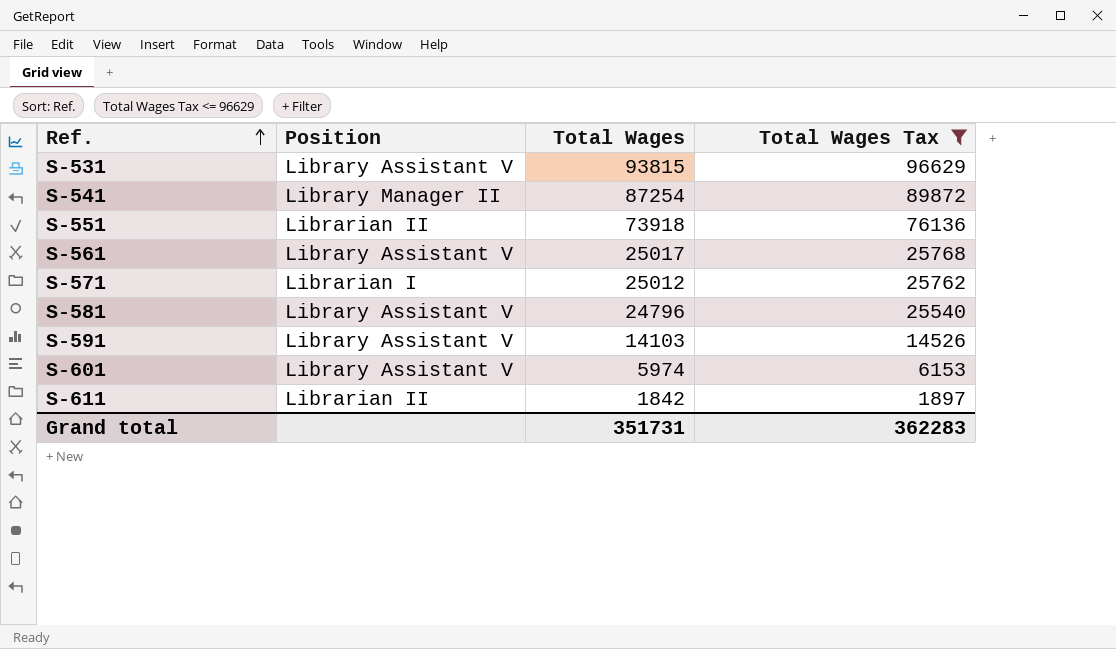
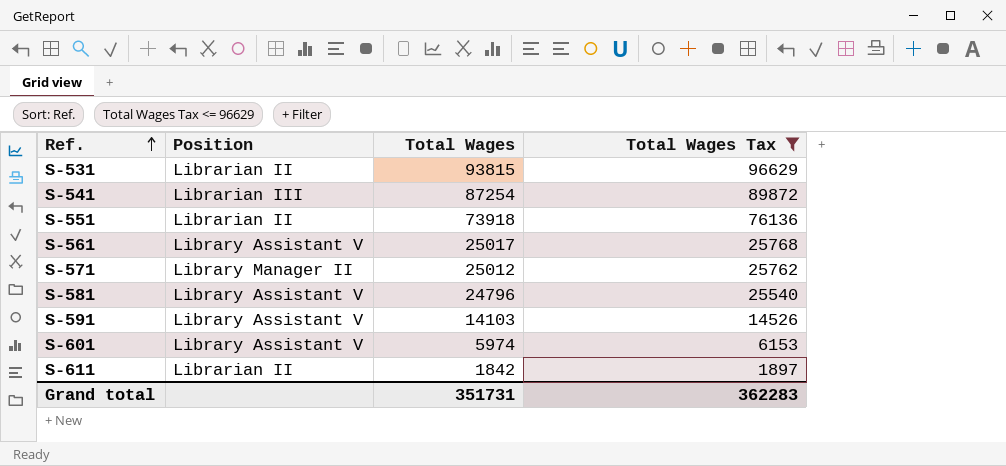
S-531 | Position: Library Assistant V -> Librarian II
S-541 | Position: Library Manager II -> Librarian III
S-571 | Position: Librarian I -> Library Manager II

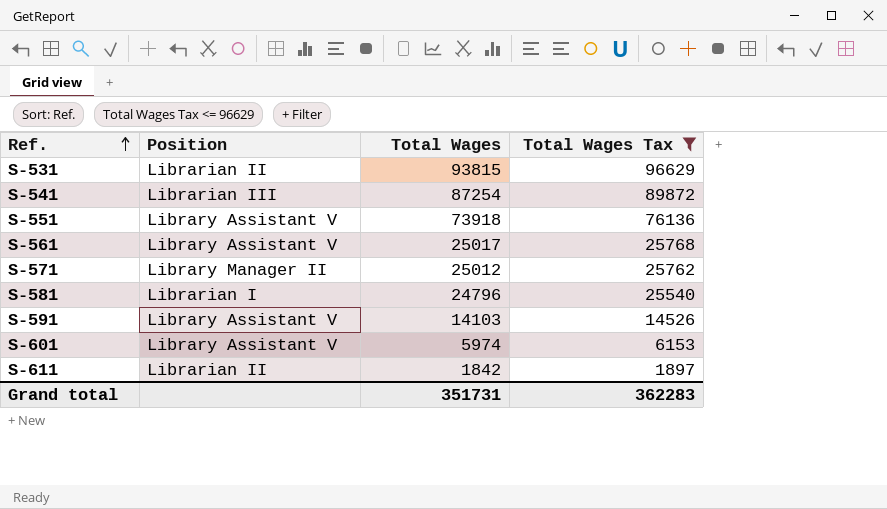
S-551 | Position: Librarian II -> Library Assistant V
S-581 | Position: Library Assistant V -> Librarian I

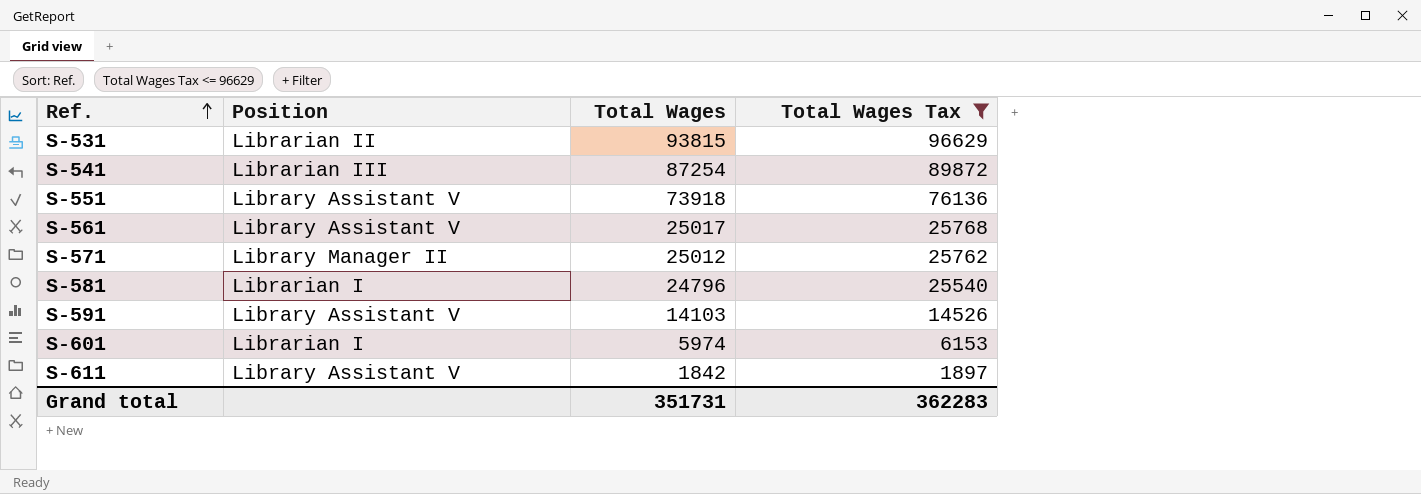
S-601 | Position: Library Assistant V -> Librarian I
S-611 | Position: Librarian II -> Library Assistant V

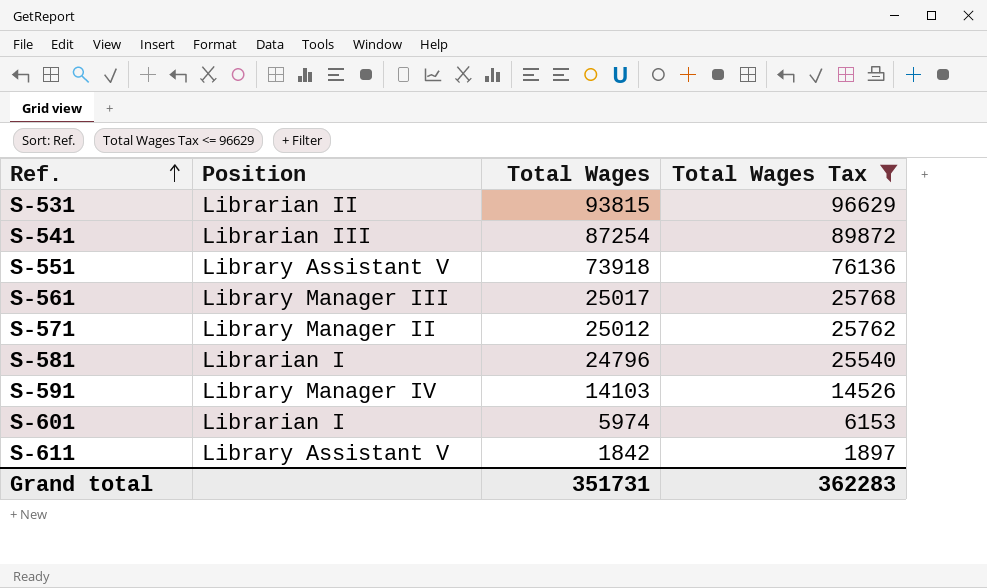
S-561 | Position: Library Assistant V -> Library Manager III
S-591 | Position: Library Assistant V -> Library Manager IV

